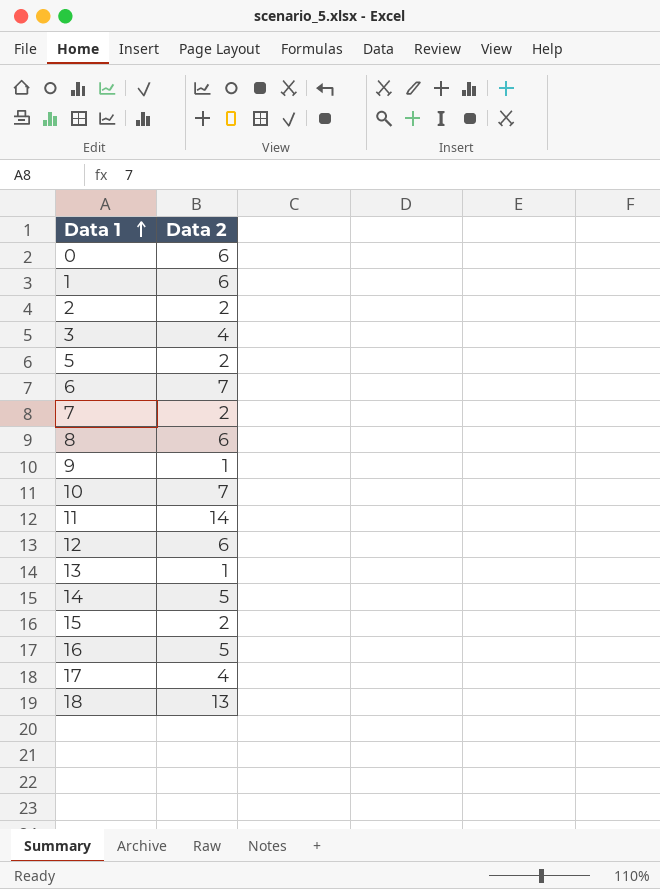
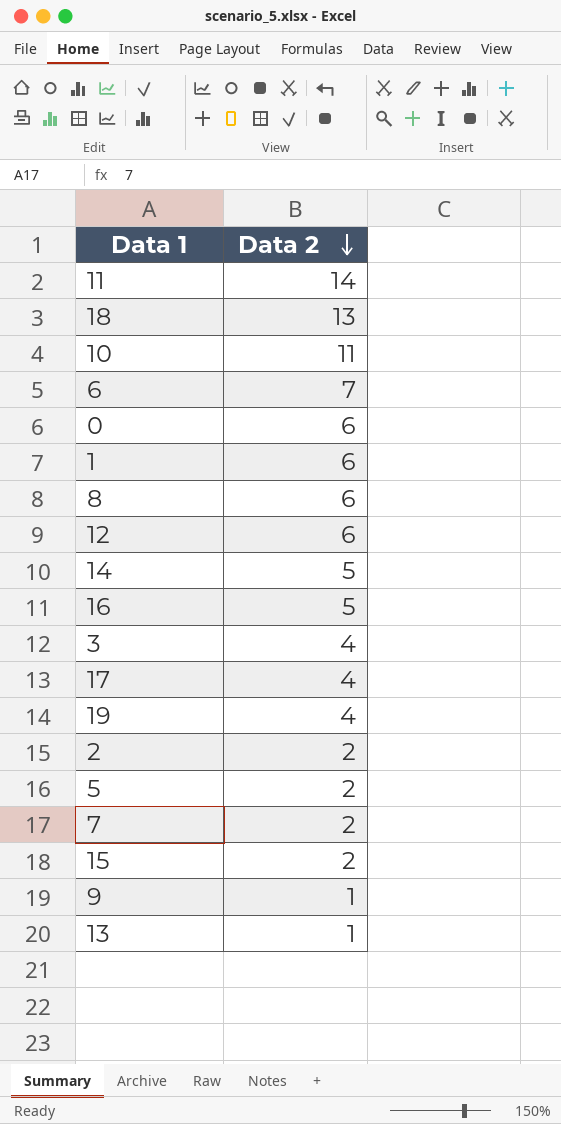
row order: Data 1 ascending -> Data 2 descending
10 | Data 2: 7 -> 11
row 19: none -> 4

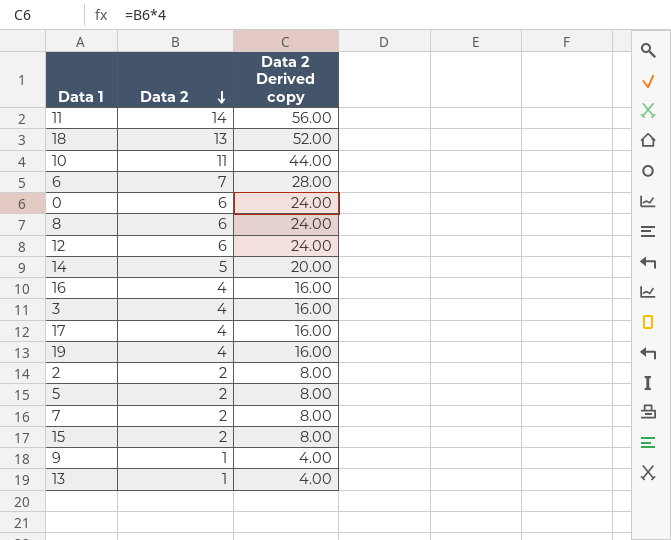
column Data 2 Derived copy | formula: none -> [Data 2] * 4
row 1: 6 -> none
16 | Data 2: 5 -> 4

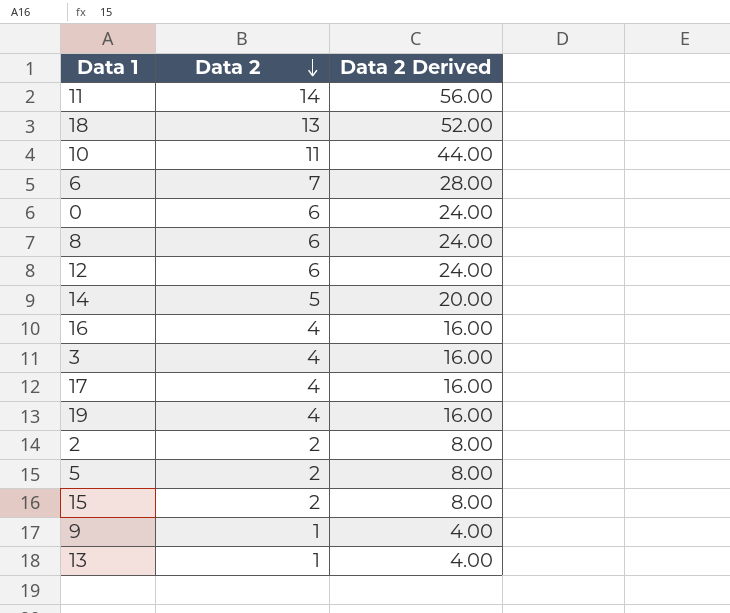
column name: Data 2 Derived copy -> Data 2 Derived
row 7: 2 | 8.00 -> none

